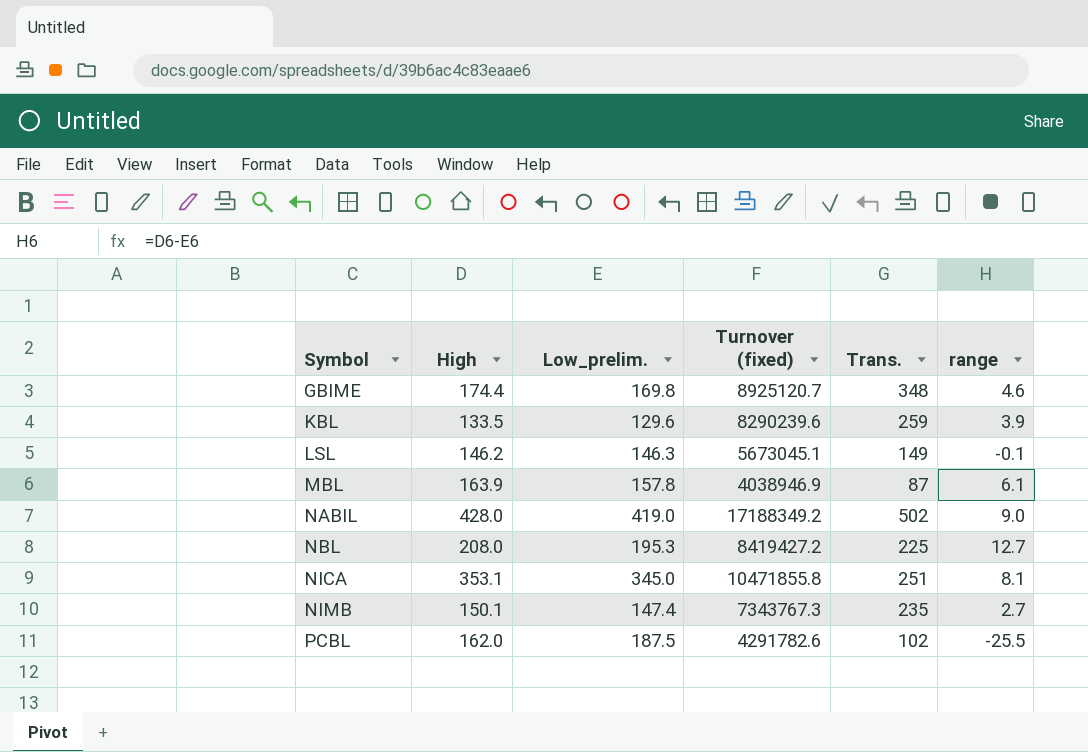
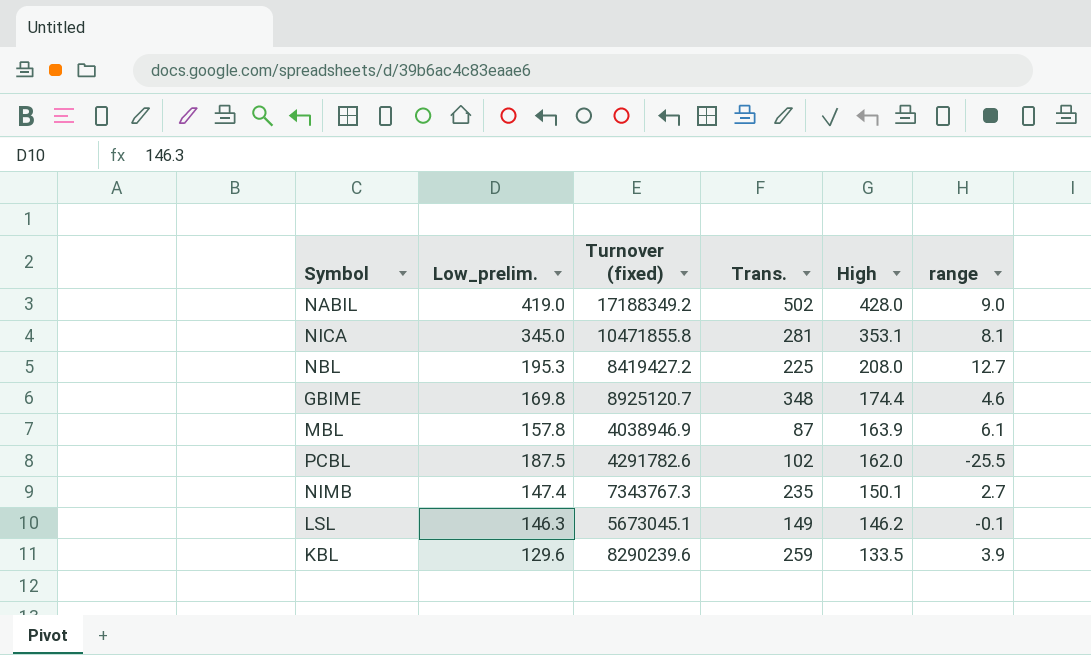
row order: Symbol ascending -> High descending
column High | position: 2 -> 5
NICA | Trans.: 251 -> 281

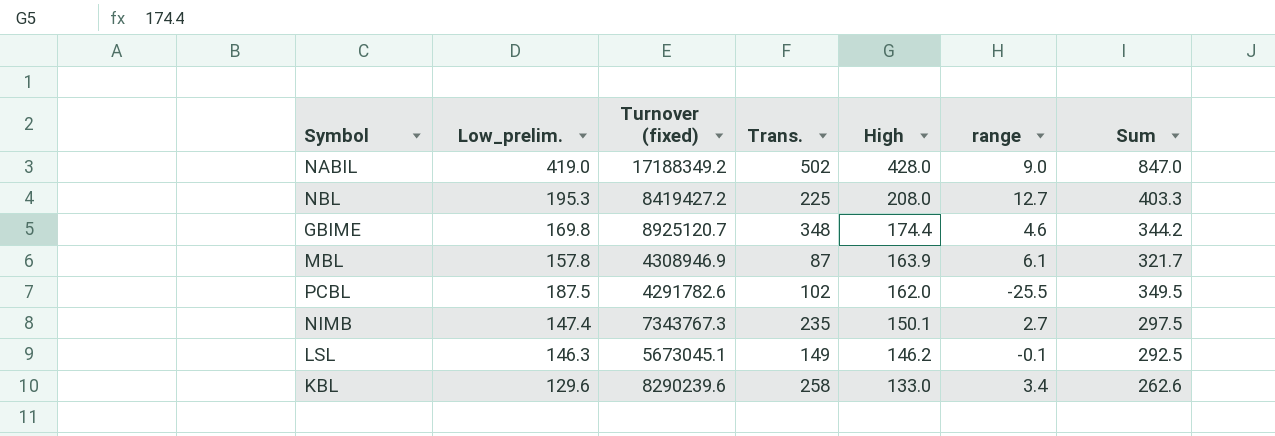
column Sum | formula: none -> [Low_prelim.] + [High]
row NICA: 345.0 | 10471855.8 | 281 | 353.1 | 8.1 -> none
MBL | Turnover (fixed): 4038946.9 -> 4308946.9
KBL | Trans.: 259 -> 258
KBL | High: 133.5 -> 133.0
KBL | range: 3.9 -> 3.4

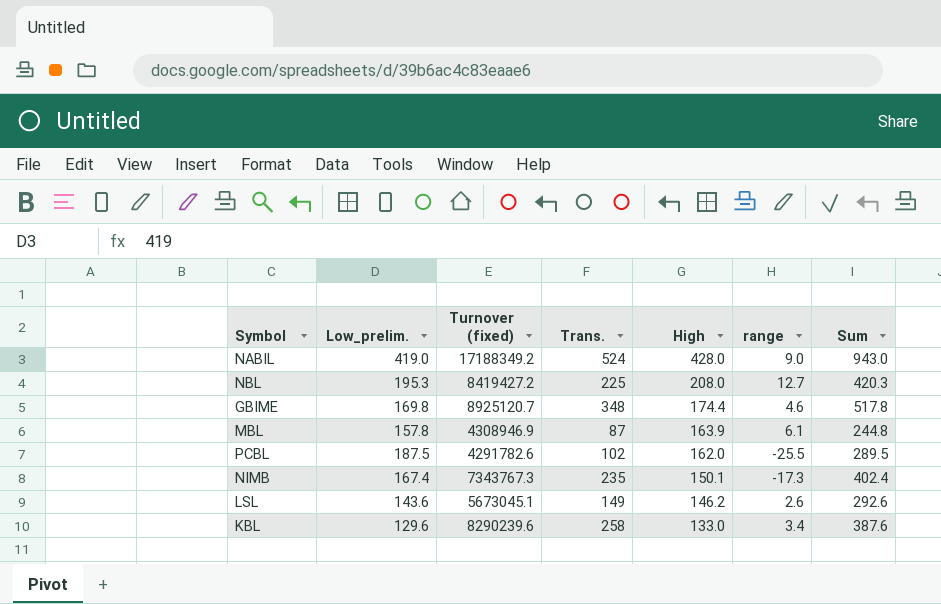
column Sum | formula: [Low_prelim.] + [High] -> [Low_prelim.] + [Trans.]
NABIL | Trans.: 502 -> 524
NIMB | Low_prelim.: 147.4 -> 167.4
NIMB | range: 2.7 -> -17.3
LSL | Low_prelim.: 146.3 -> 143.6
LSL | range: -0.1 -> 2.6

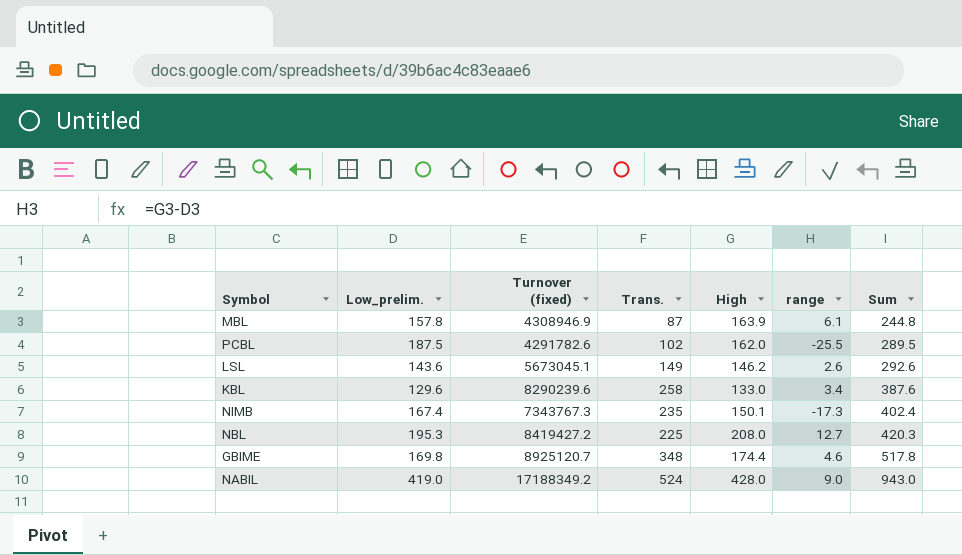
row order: High descending -> Sum ascending

